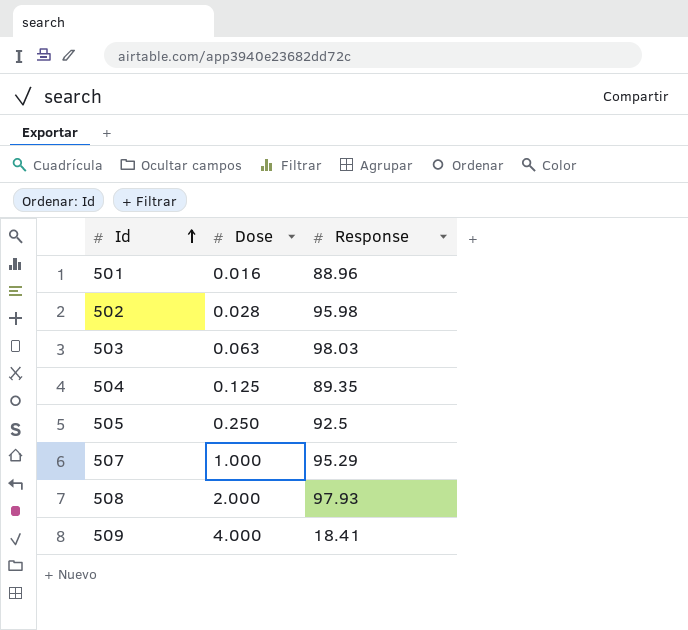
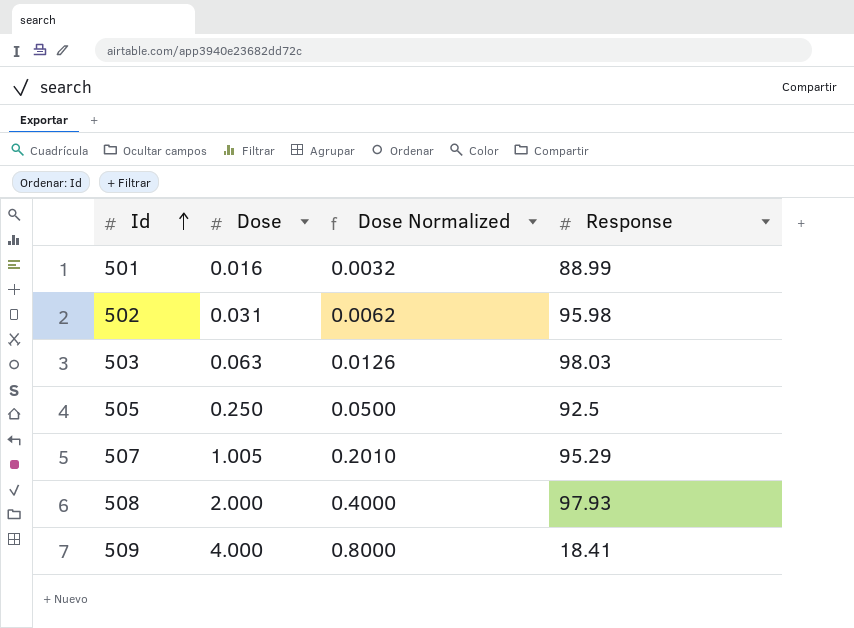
column Dose Normalized | formula: none -> [Dose] * 0.2
row 504: 0.125 | 89.35 -> none
501 | Response: 88.96 -> 88.99
502 | Dose: 0.028 -> 0.031
507 | Dose: 1.000 -> 1.005

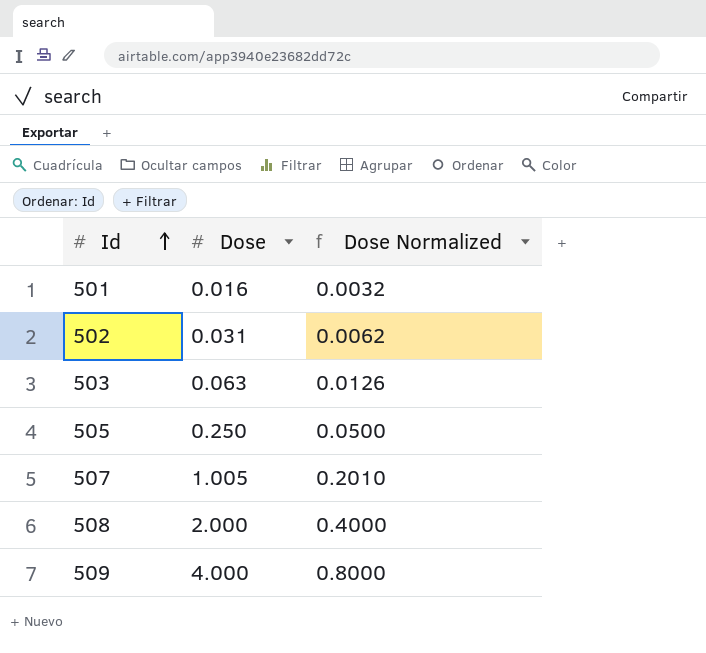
column Response | position: 4 -> none

